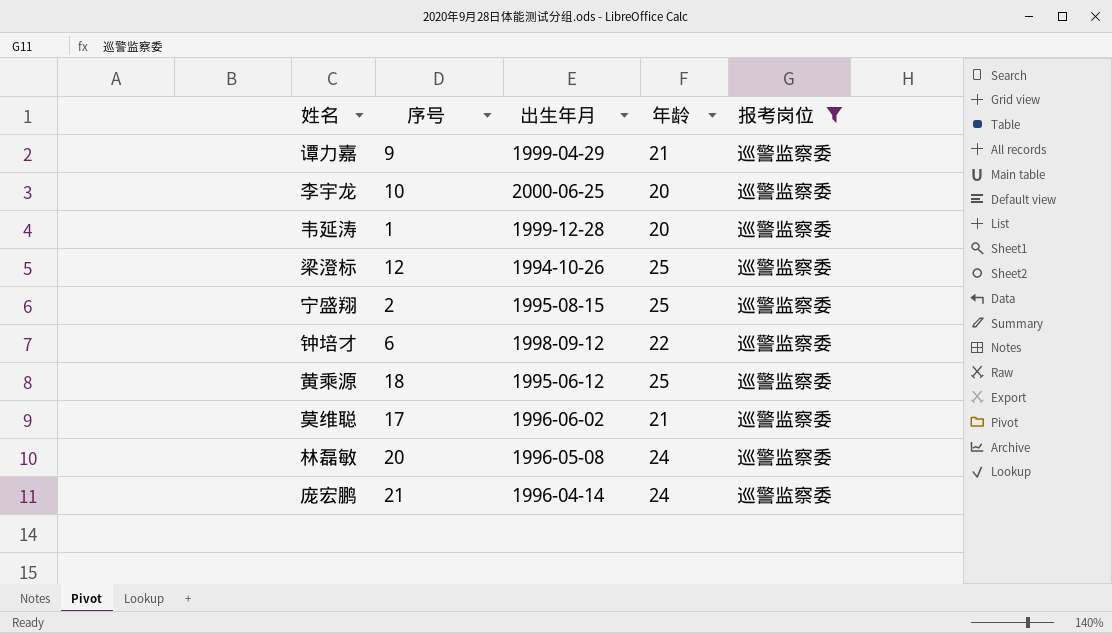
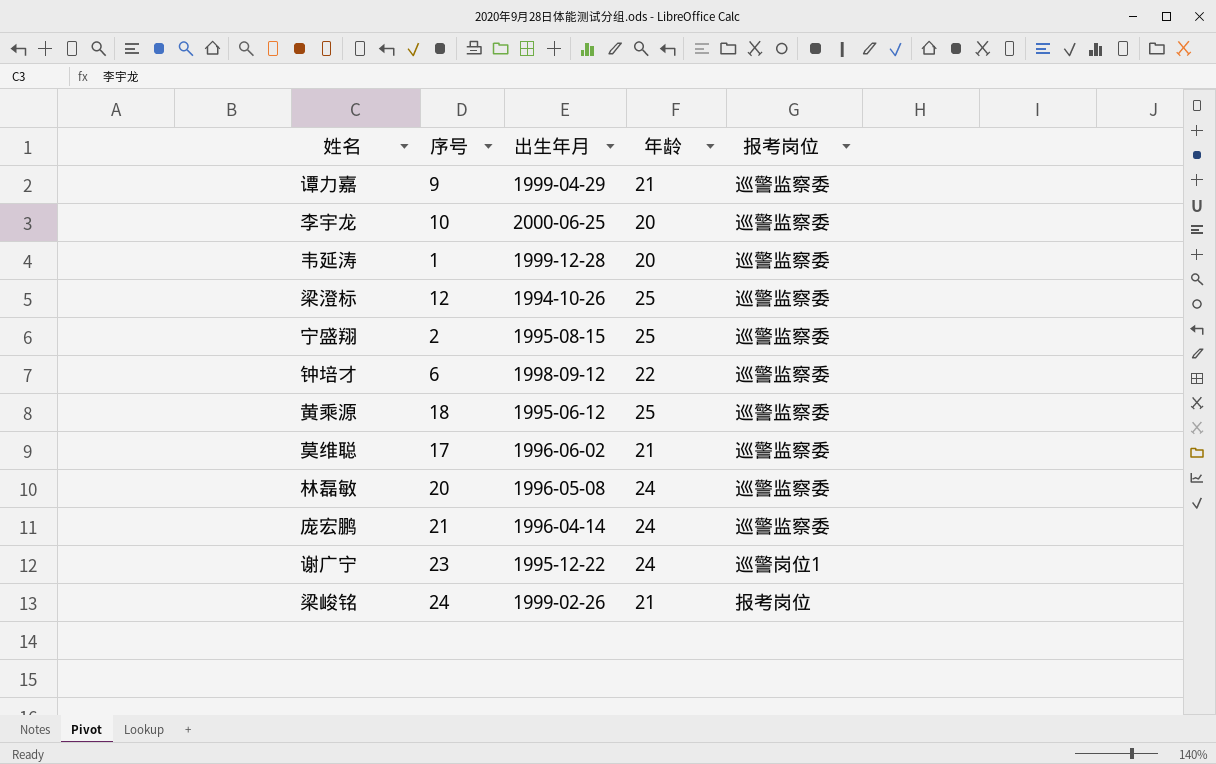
filter: 报考岗位 = 巡警监察委 -> none

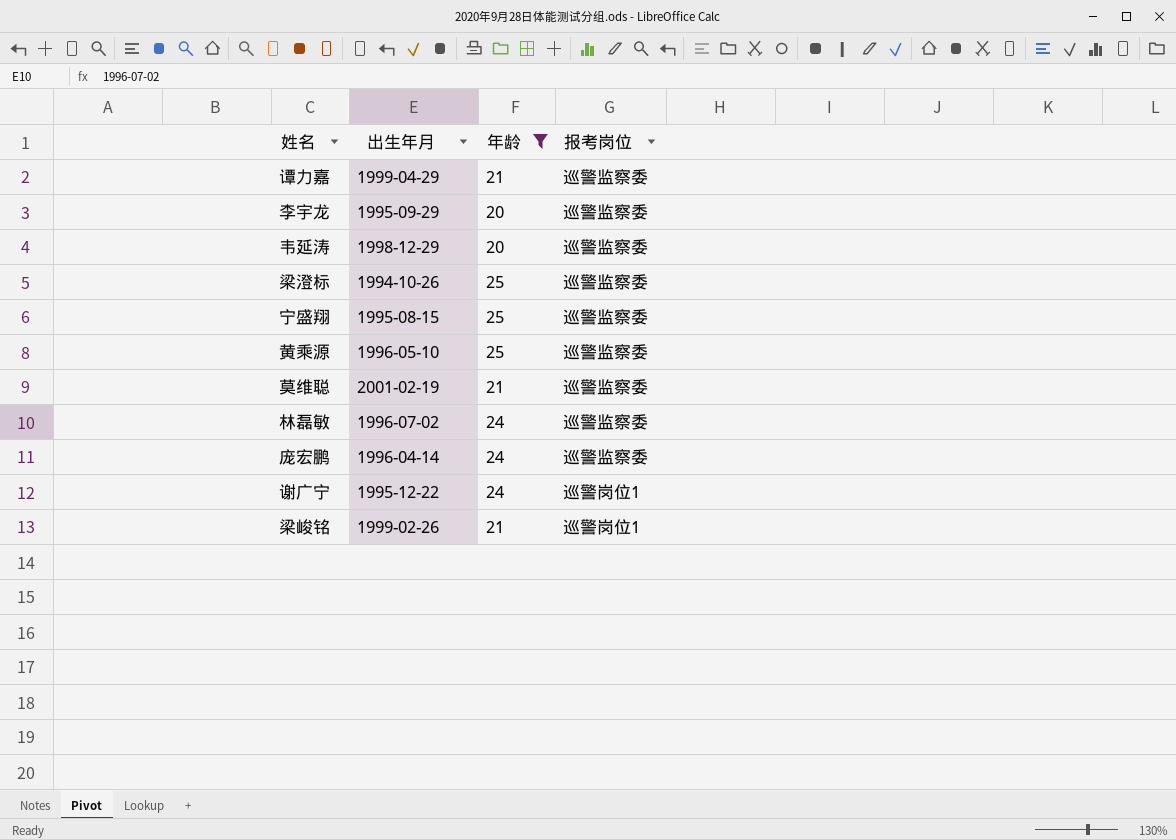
filter: none -> 年龄 != 22
column 序号 | position: 2 -> none
李宇龙 | 出生年月: 2000-06-25 -> 1995-09-29
韦延涛 | 出生年月: 1999-12-28 -> 1998-12-29
黄乘源 | 出生年月: 1995-06-12 -> 1996-05-10
莫维聪 | 出生年月: 1996-06-02 -> 2001-02-19
林磊敏 | 出生年月: 1996-05-08 -> 1996-07-02
梁峻铭 | 报考岗位: 报考岗位 -> 巡警岗位1

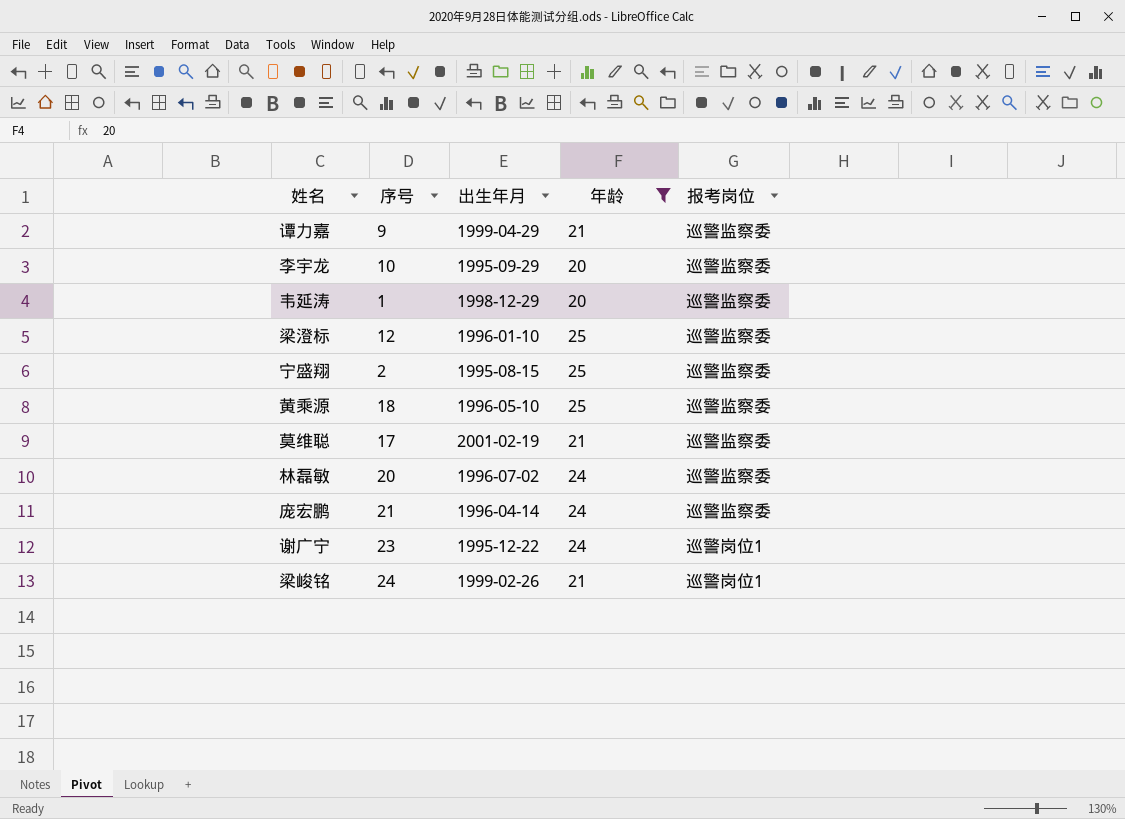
column 序号 | position: none -> 2
梁澄标 | 出生年月: 1994-10-26 -> 1996-01-10

